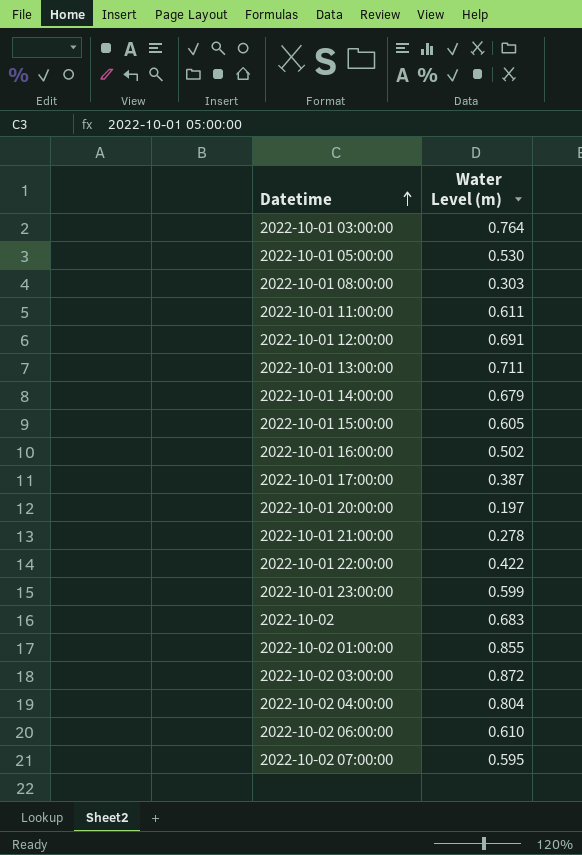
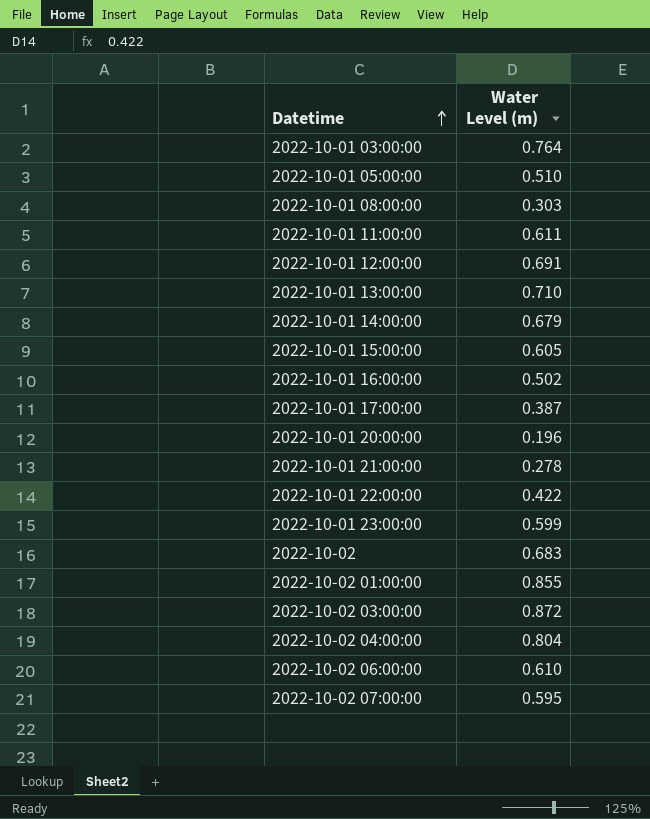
2022-10-01 05:00:00 | Water Level (m): 0.530 -> 0.510
2022-10-01 13:00:00 | Water Level (m): 0.711 -> 0.710
2022-10-01 20:00:00 | Water Level (m): 0.197 -> 0.196

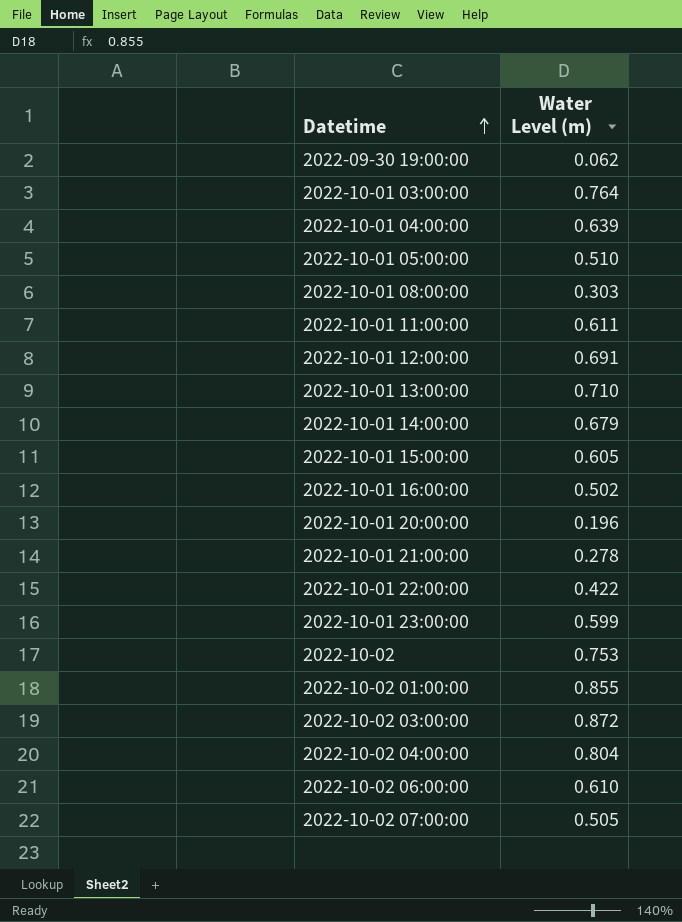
row 2022-10-01 17:00:00: 0.387 -> none
row 2022-09-30 19:00:00: none -> 0.062
row 2022-10-01 04:00:00: none -> 0.639
2022-10-02 | Water Level (m): 0.683 -> 0.753
2022-10-02 07:00:00 | Water Level (m): 0.595 -> 0.505

